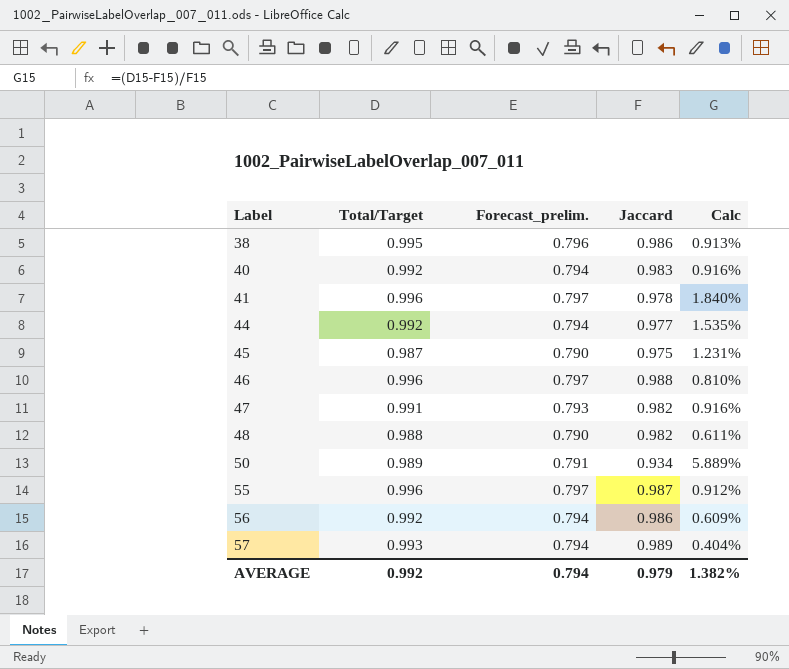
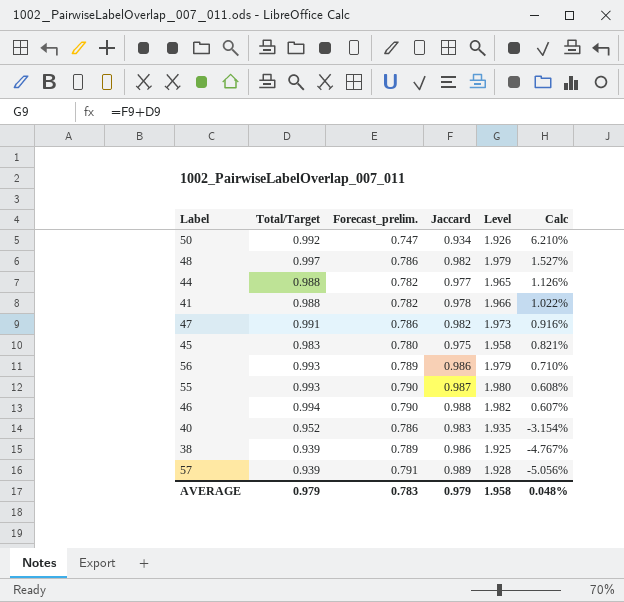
row order: Label ascending -> Calc descending
column Forecast_prelim. | formula: [Total/Target] * 0.8 -> [Jaccard] * 0.8
column Level | formula: none -> [Total/Target] + [Jaccard]
50 | Total/Target: 0.989 -> 0.992
50 | Calc: 5.889% -> 6.210%
48 | Total/Target: 0.988 -> 0.997
48 | Calc: 0.611% -> 1.527%
44 | Total/Target: 0.992 -> 0.988
44 | Calc: 1.535% -> 1.126%
41 | Total/Target: 0.996 -> 0.988
41 | Calc: 1.840% -> 1.022%
45 | Total/Target: 0.987 -> 0.983
45 | Calc: 1.231% -> 0.821%
56 | Total/Target: 0.992 -> 0.993
56 | Calc: 0.609% -> 0.710%
55 | Total/Target: 0.996 -> 0.993
55 | Calc: 0.912% -> 0.608%
46 | Total/Target: 0.996 -> 0.994
46 | Calc: 0.810% -> 0.607%
40 | Total/Target: 0.992 -> 0.952
40 | Calc: 0.916% -> -3.154%
38 | Total/Target: 0.995 -> 0.939
38 | Calc: 0.913% -> -4.767%
57 | Total/Target: 0.993 -> 0.939
57 | Calc: 0.404% -> -5.056%
AVERAGE | Total/Target: 0.992 -> 0.979
AVERAGE | Forecast_prelim.: 0.794 -> 0.783
AVERAGE | Calc: 1.382% -> 0.048%

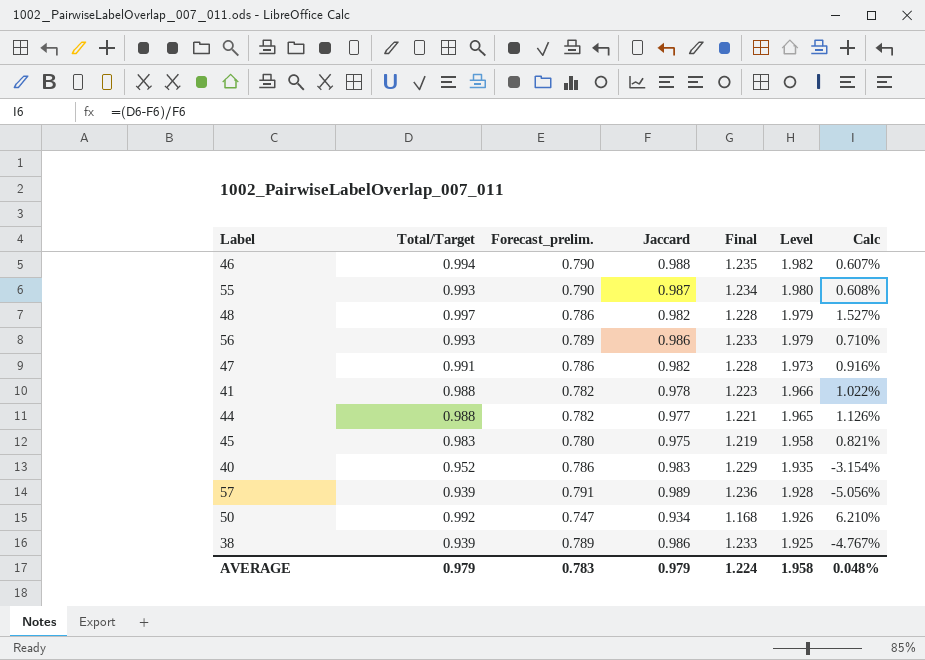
row order: Calc descending -> Level descending
column Final | formula: none -> [Jaccard] * 1.25

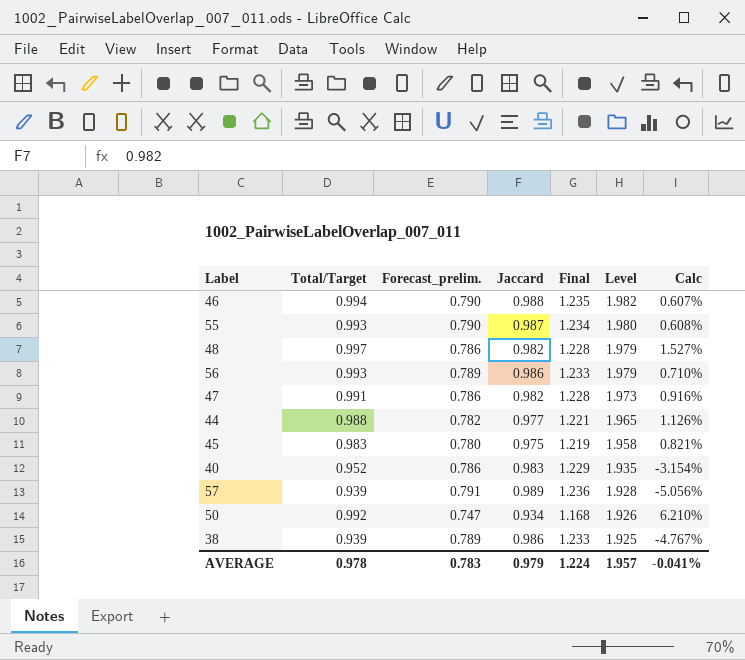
row 41: 0.988 | 0.782 | 0.978 | 1.223 | 1.966 | 1.022% -> none
AVERAGE | Total/Target: 0.979 -> 0.978
AVERAGE | Level: 1.958 -> 1.957
AVERAGE | Calc: 0.048% -> -0.041%

